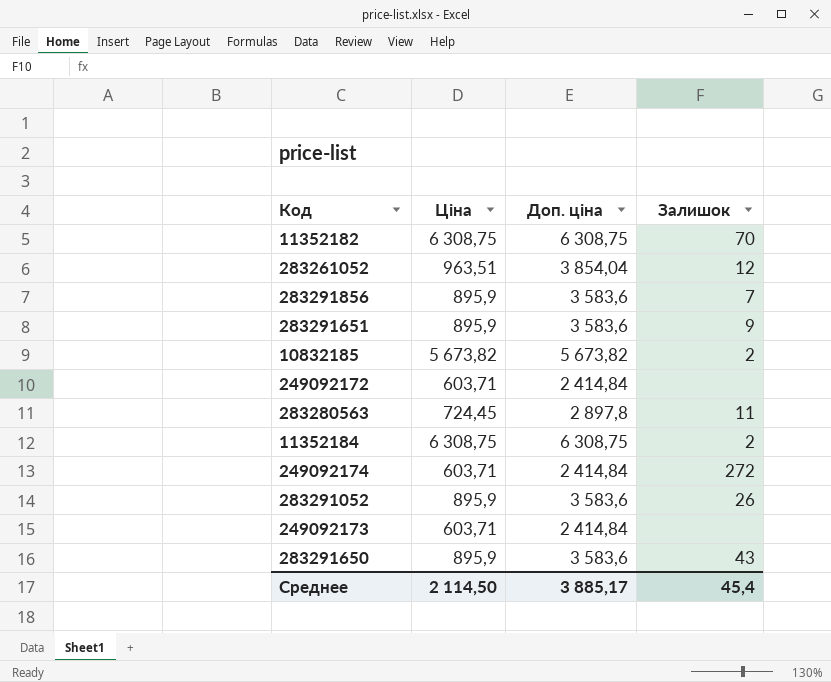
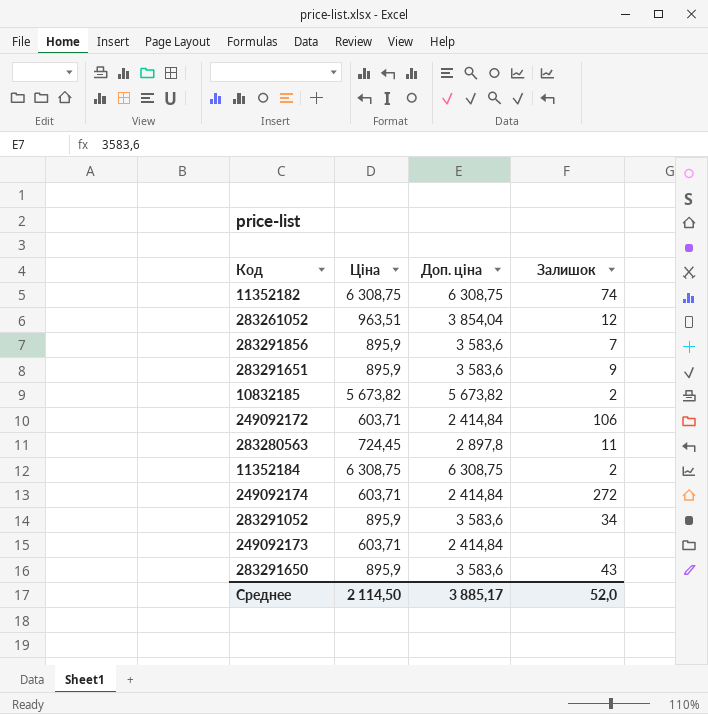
11352182 | Залишок: 70 -> 74
249092172 | Залишок: none -> 106
283291052 | Залишок: 26 -> 34
Среднее | Залишок: 45,4 -> 52,0

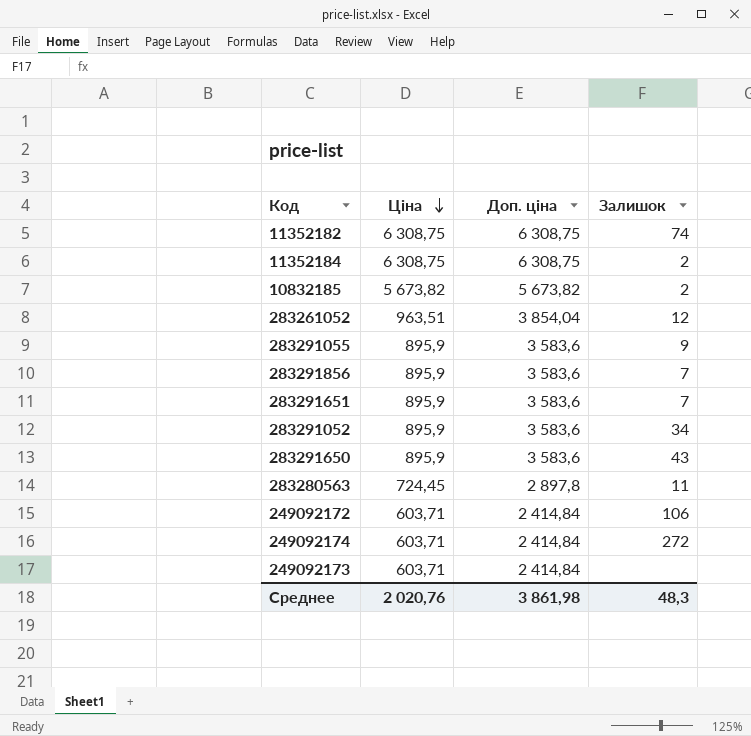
row order: none -> Ціна descending
row 283291055: none -> 895,9 | 3 583,6 | 9
283291651 | Залишок: 9 -> 7
Среднее | Ціна: 2 114,50 -> 2 020,76
Среднее | Доп. ціна: 3 885,17 -> 3 861,98
Среднее | Залишок: 52,0 -> 48,3

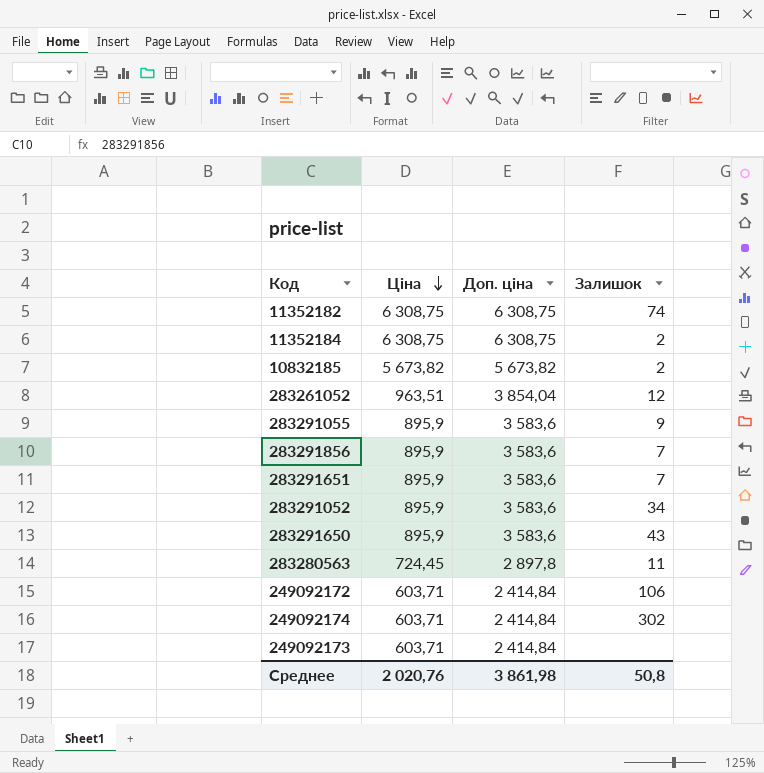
249092174 | Залишок: 272 -> 302
Среднее | Залишок: 48,3 -> 50,8

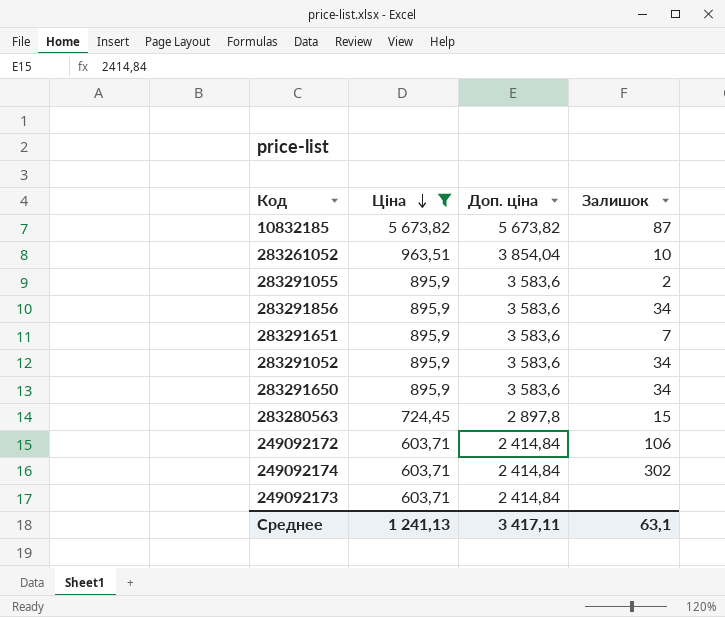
filter: none -> Ціна != 6 308,75
10832185 | Залишок: 2 -> 87
283261052 | Залишок: 12 -> 10
283291055 | Залишок: 9 -> 2
283291856 | Залишок: 7 -> 34
283291650 | Залишок: 43 -> 34
283280563 | Залишок: 11 -> 15
Среднее | Ціна: 2 020,76 -> 1 241,13
Среднее | Доп. ціна: 3 861,98 -> 3 417,11
Среднее | Залишок: 50,8 -> 63,1

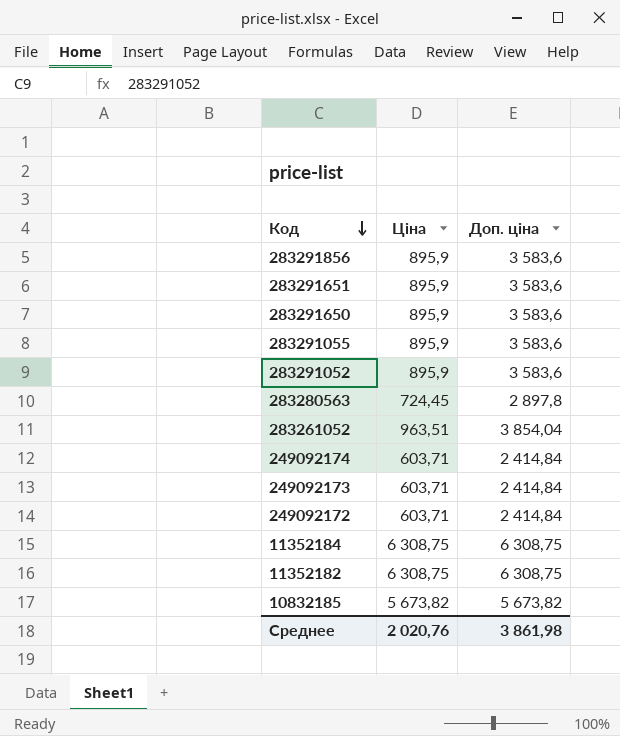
filter: Ціна != 6 308,75 -> none
row order: Ціна descending -> Код descending
column Залишок | position: 4 -> none
Среднее | Ціна: 1 241,13 -> 2 020,76
Среднее | Доп. ціна: 3 417,11 -> 3 861,98

